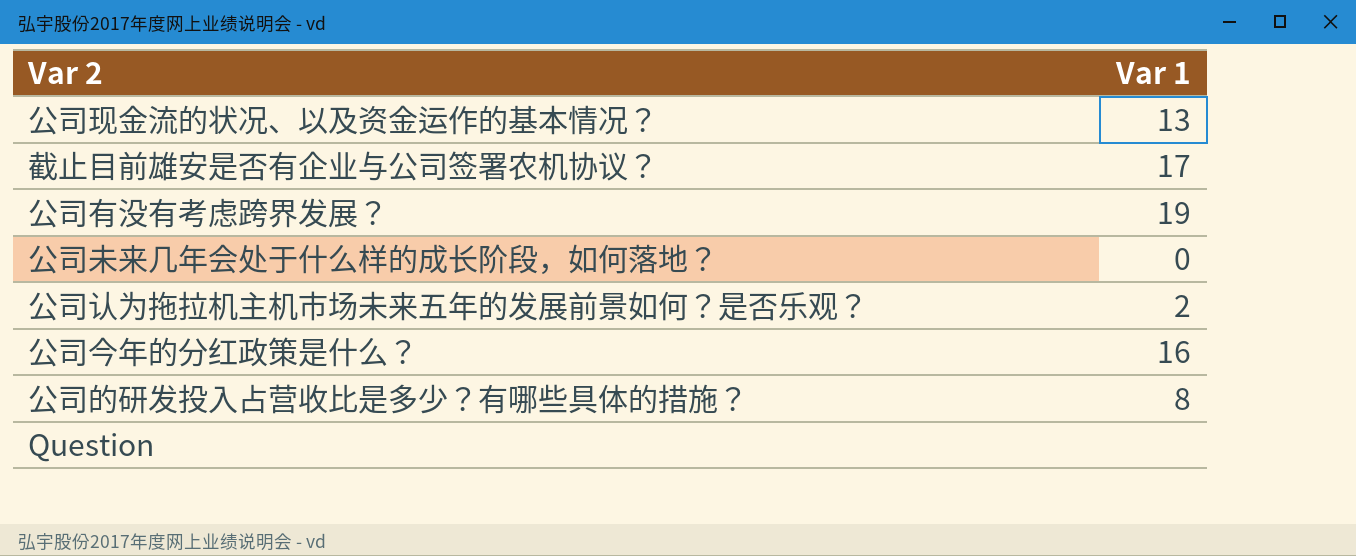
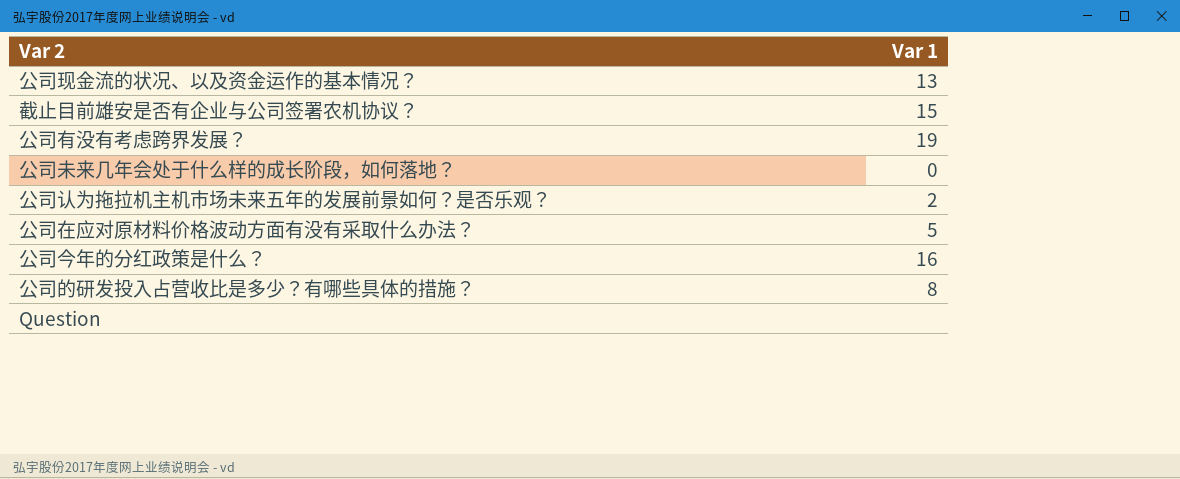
截止目前雄安是否有企业与公司签署农机协议？ | Var 1: 17 -> 15
row 公司在应对原材料价格波动方面有没有采取什么办法？: none -> 5

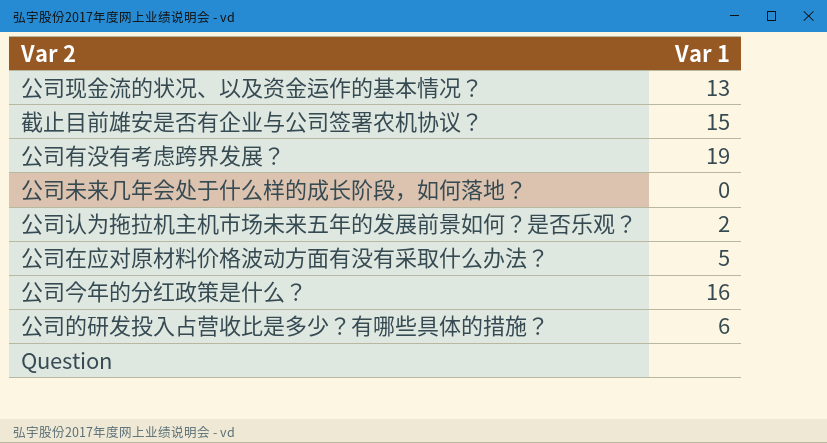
公司的研发投入占营收比是多少？有哪些具体的措施？ | Var 1: 8 -> 6

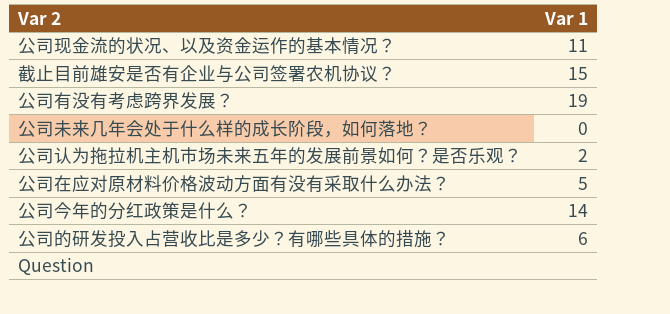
公司现金流的状况、以及资金运作的基本情况？ | Var 1: 13 -> 11
公司今年的分红政策是什么？ | Var 1: 16 -> 14

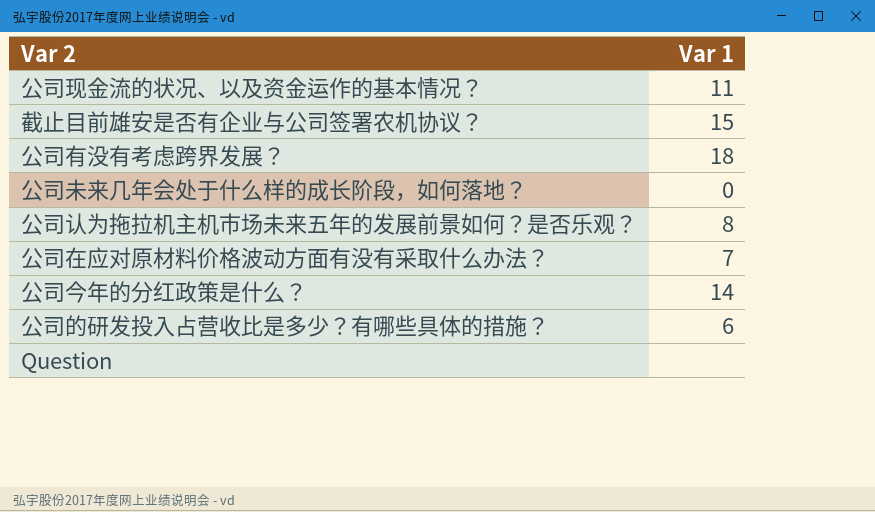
公司有没有考虑跨界发展？ | Var 1: 19 -> 18
公司认为拖拉机主机市场未来五年的发展前景如何？是否乐观？ | Var 1: 2 -> 8
公司在应对原材料价格波动方面有没有采取什么办法？ | Var 1: 5 -> 7

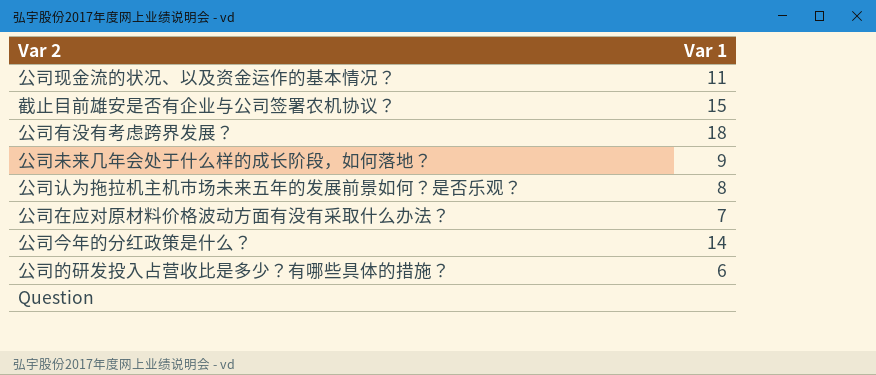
公司未来几年会处于什么样的成长阶段，如何落地？ | Var 1: 0 -> 9

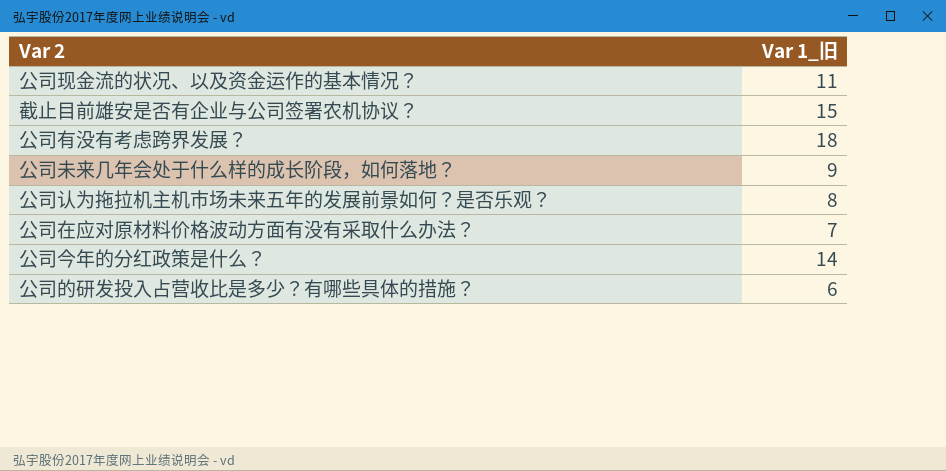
column name: Var 1 -> Var 1_旧
row Question: none -> none

